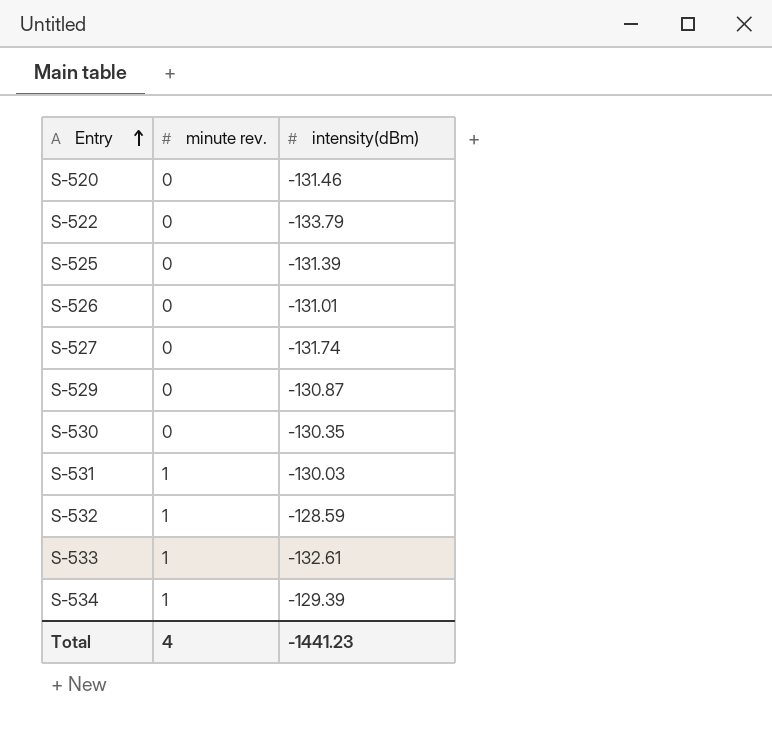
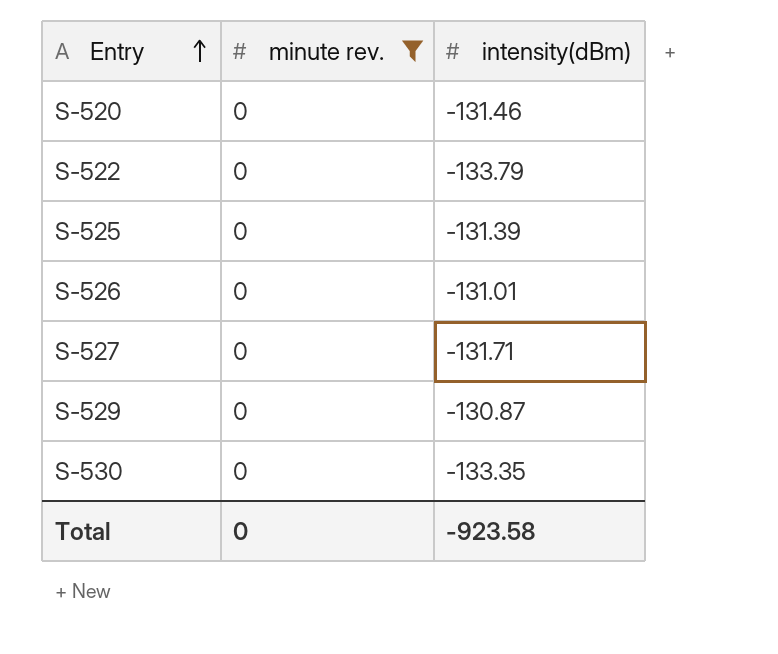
filter: none -> minute rev. = 0
S-527 | intensity(dBm): -131.74 -> -131.71
S-530 | intensity(dBm): -130.35 -> -133.35
Total | minute rev.: 4 -> 0
Total | intensity(dBm): -1441.23 -> -923.58

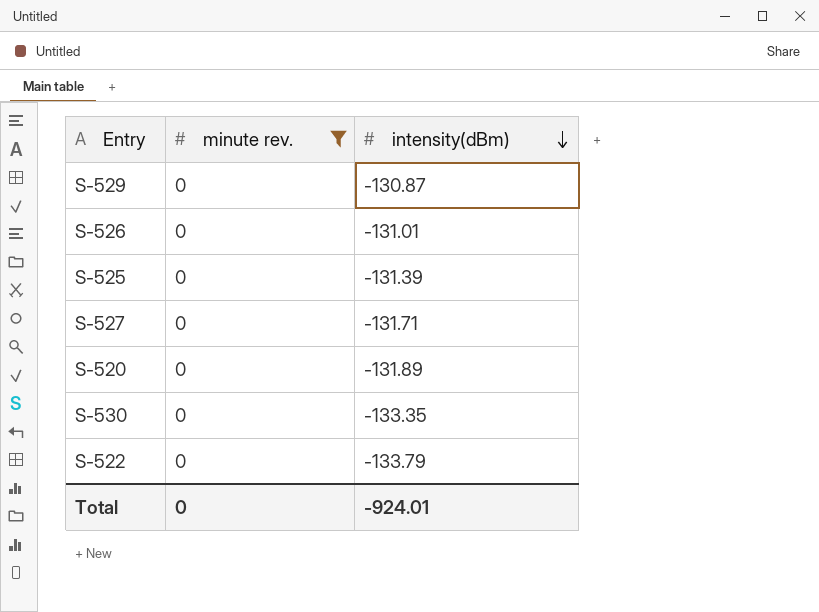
row order: Entry ascending -> intensity(dBm) descending
S-520 | intensity(dBm): -131.46 -> -131.89
Total | intensity(dBm): -923.58 -> -924.01

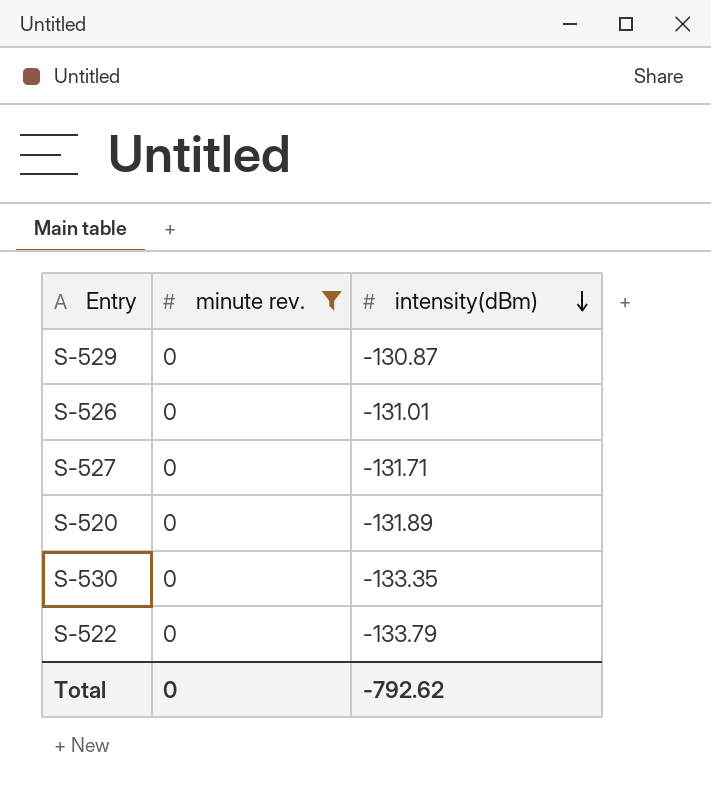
row S-525: 0 | -131.39 -> none
Total | intensity(dBm): -924.01 -> -792.62

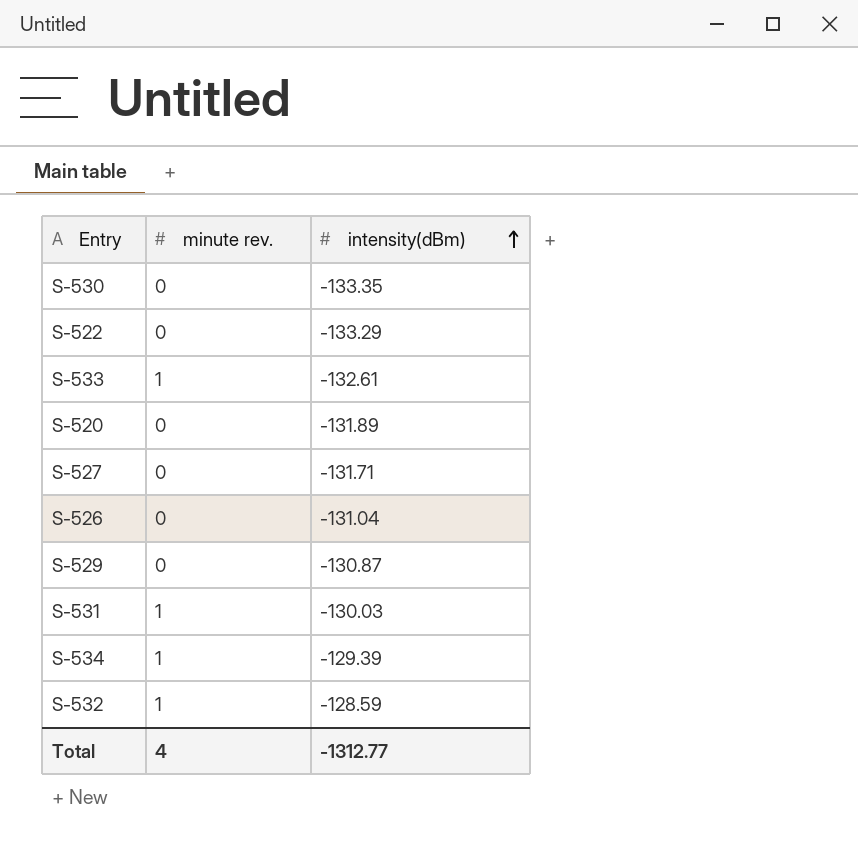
filter: minute rev. = 0 -> none
row order: intensity(dBm) descending -> intensity(dBm) ascending
S-522 | intensity(dBm): -133.79 -> -133.29
S-526 | intensity(dBm): -131.01 -> -131.04
Total | minute rev.: 0 -> 4
Total | intensity(dBm): -792.62 -> -1312.77

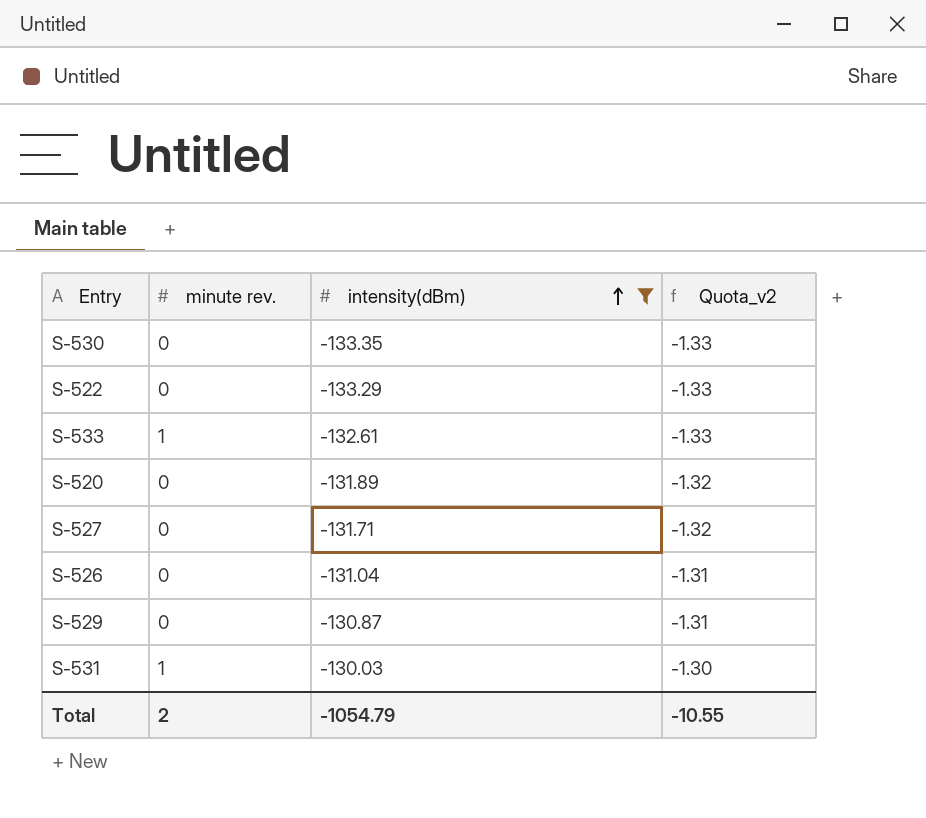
filter: none -> intensity(dBm) <= -130.03
column Quota_v2 | formula: none -> [intensity(dBm)] * 0.01
Total | minute rev.: 4 -> 2
Total | intensity(dBm): -1312.77 -> -1054.79

